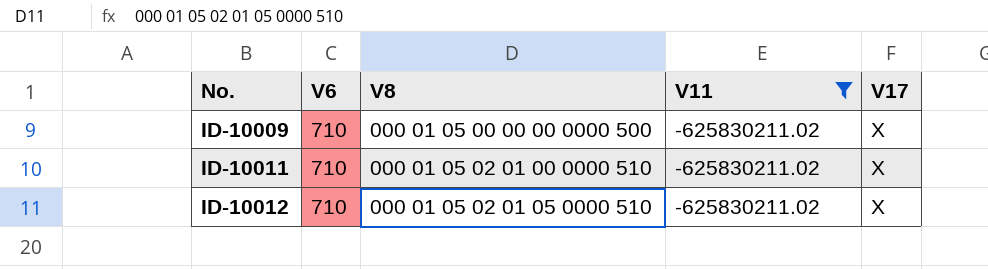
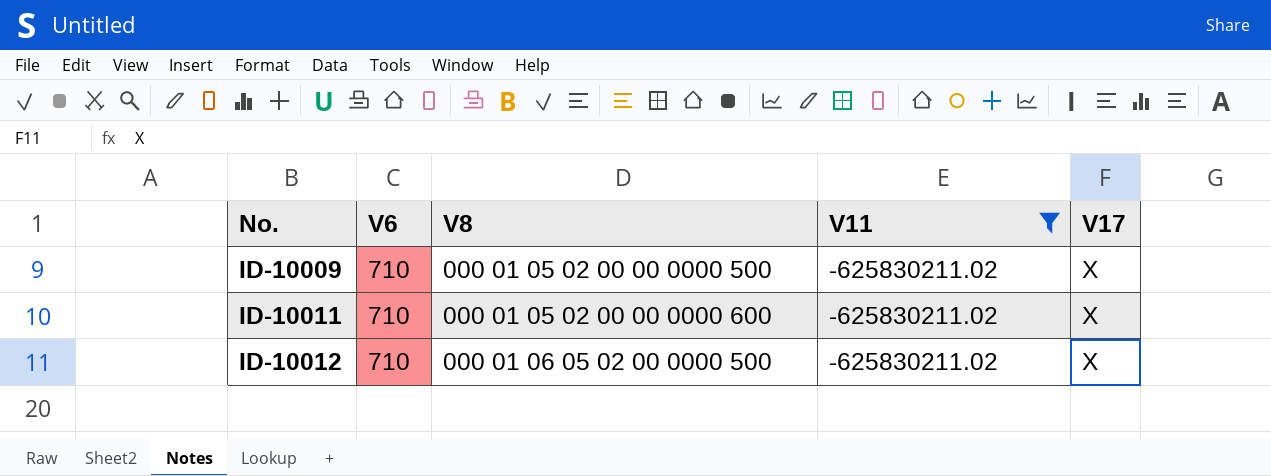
ID-10009 | V8: 000 01 05 00 00 00 0000 500 -> 000 01 05 02 00 00 0000 500
ID-10011 | V8: 000 01 05 02 01 00 0000 510 -> 000 01 05 02 00 00 0000 600
ID-10012 | V8: 000 01 05 02 01 05 0000 510 -> 000 01 06 05 02 00 0000 500

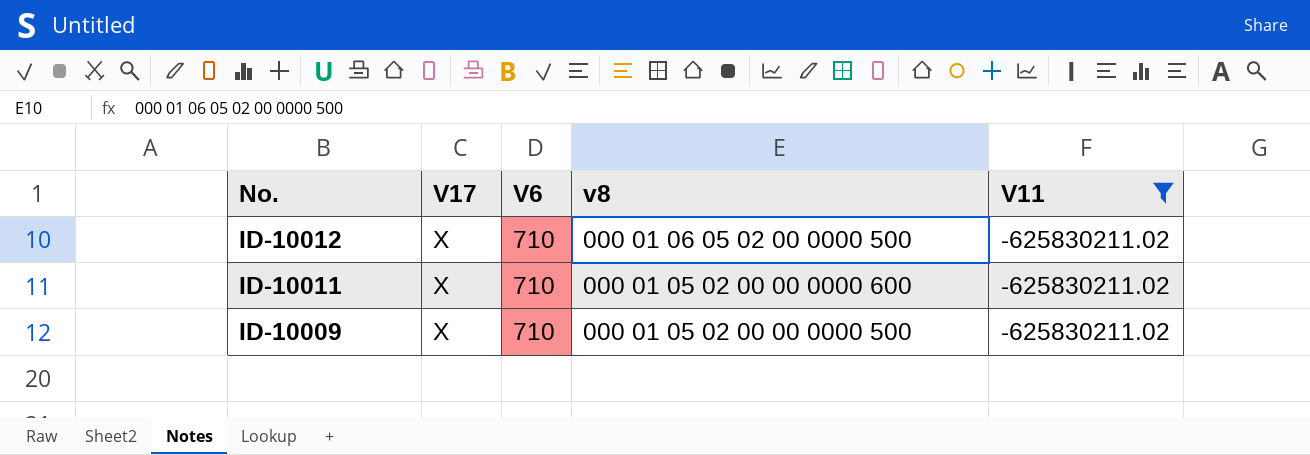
row order: No. ascending -> No. descending
column V17 | position: 5 -> 2
column name: V8 -> v8

